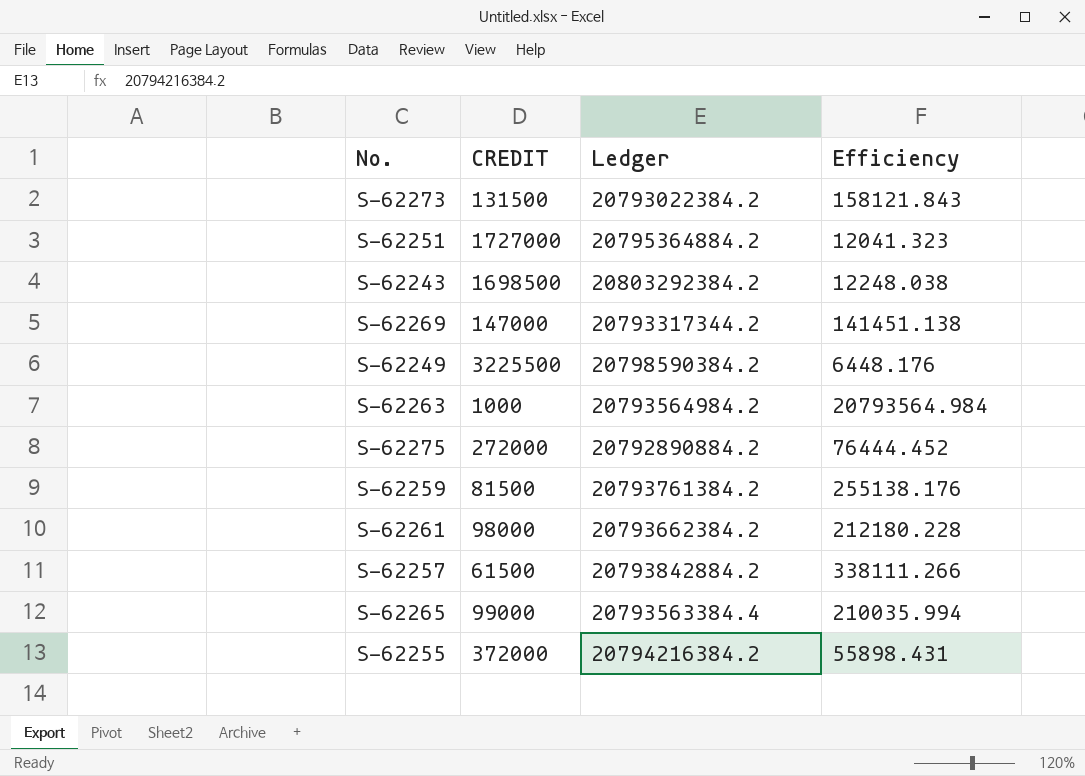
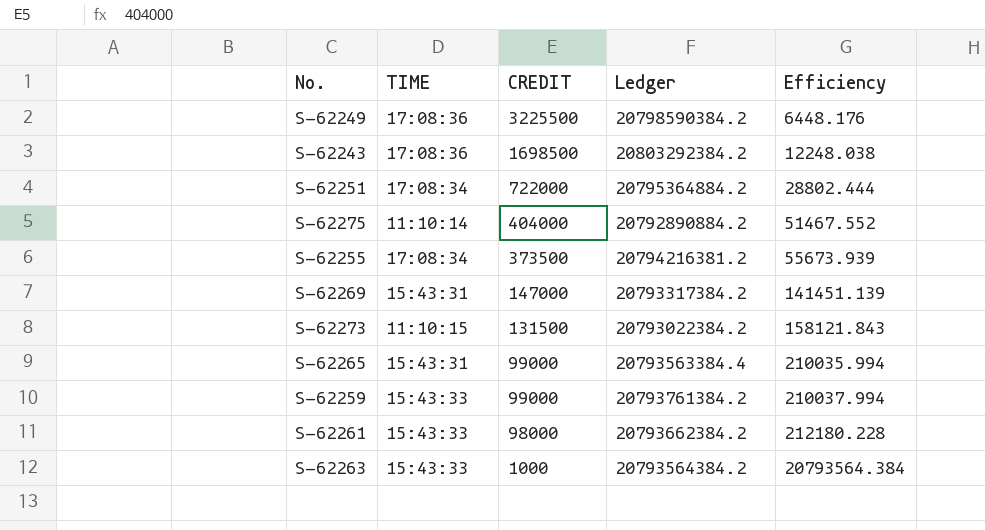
row order: none -> CREDIT descending
column TIME | position: none -> 2
row S-62257: 61500 | 20793842884.2 | 338111.266 -> none
S-62251 | CREDIT: 1727000 -> 722000
S-62251 | Efficiency: 12041.323 -> 28802.444
S-62275 | CREDIT: 272000 -> 404000
S-62275 | Efficiency: 76444.452 -> 51467.552
S-62255 | CREDIT: 372000 -> 373500
S-62255 | Ledger: 20794216384.2 -> 20794216381.2
S-62255 | Efficiency: 55898.431 -> 55673.939
S-62269 | Ledger: 20793317344.2 -> 20793317384.2
S-62269 | Efficiency: 141451.138 -> 141451.139
S-62259 | CREDIT: 81500 -> 99000
S-62259 | Efficiency: 255138.176 -> 210037.994
S-62263 | Ledger: 20793564984.2 -> 20793564384.2
S-62263 | Efficiency: 20793564.984 -> 20793564.384

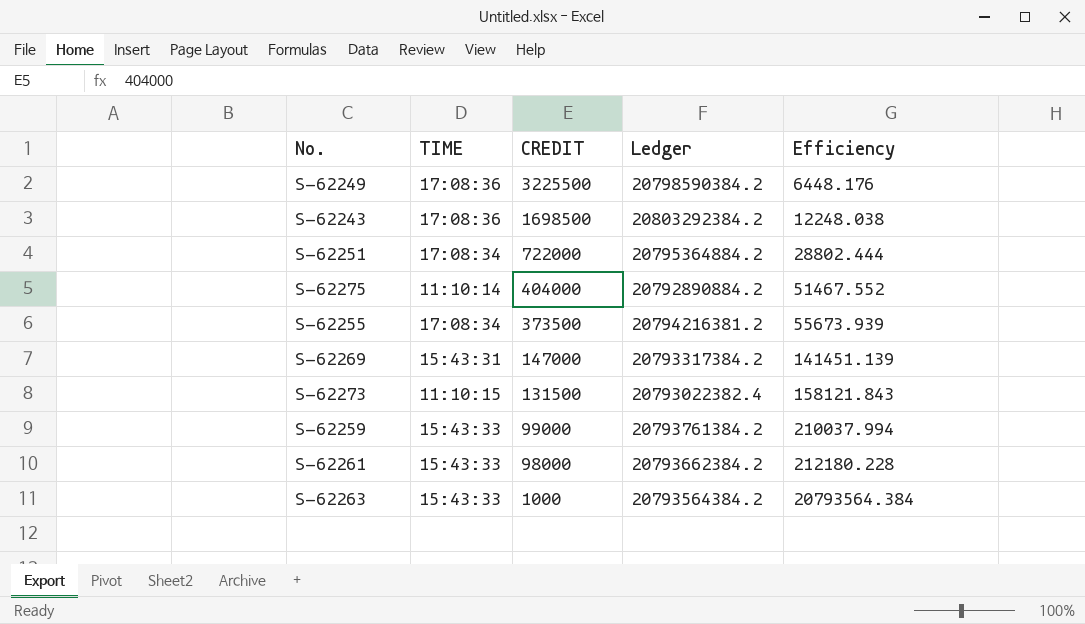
row S-62265: 15:43:31 | 99000 | 20793563384.4 | 210035.994 -> none
S-62273 | Ledger: 20793022384.2 -> 20793022382.4

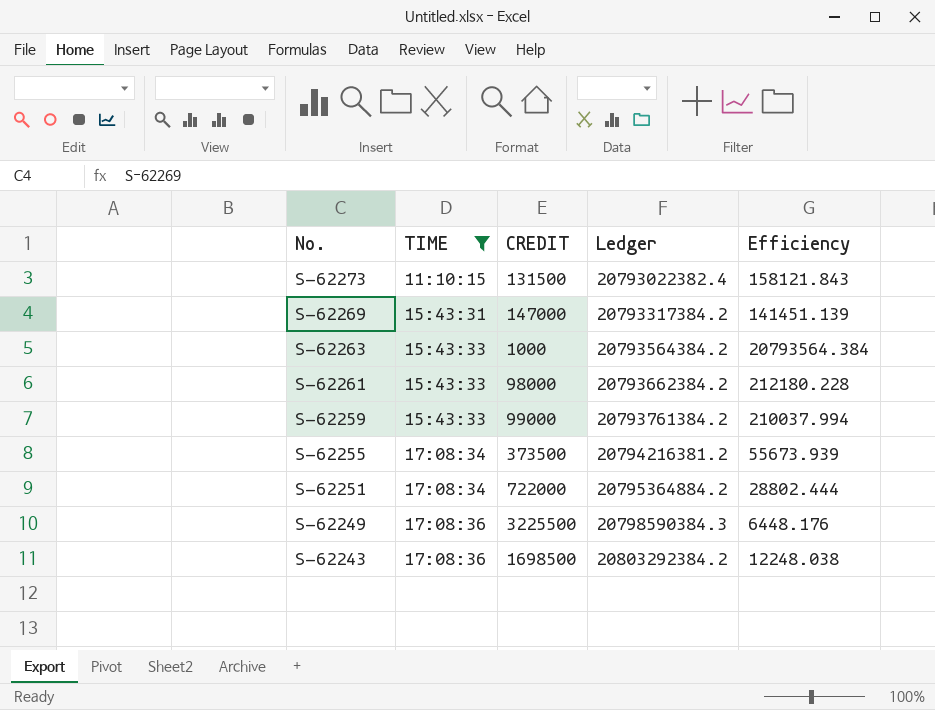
filter: none -> TIME != 11:10:14
row order: CREDIT descending -> No. descending
S-62249 | Ledger: 20798590384.2 -> 20798590384.3

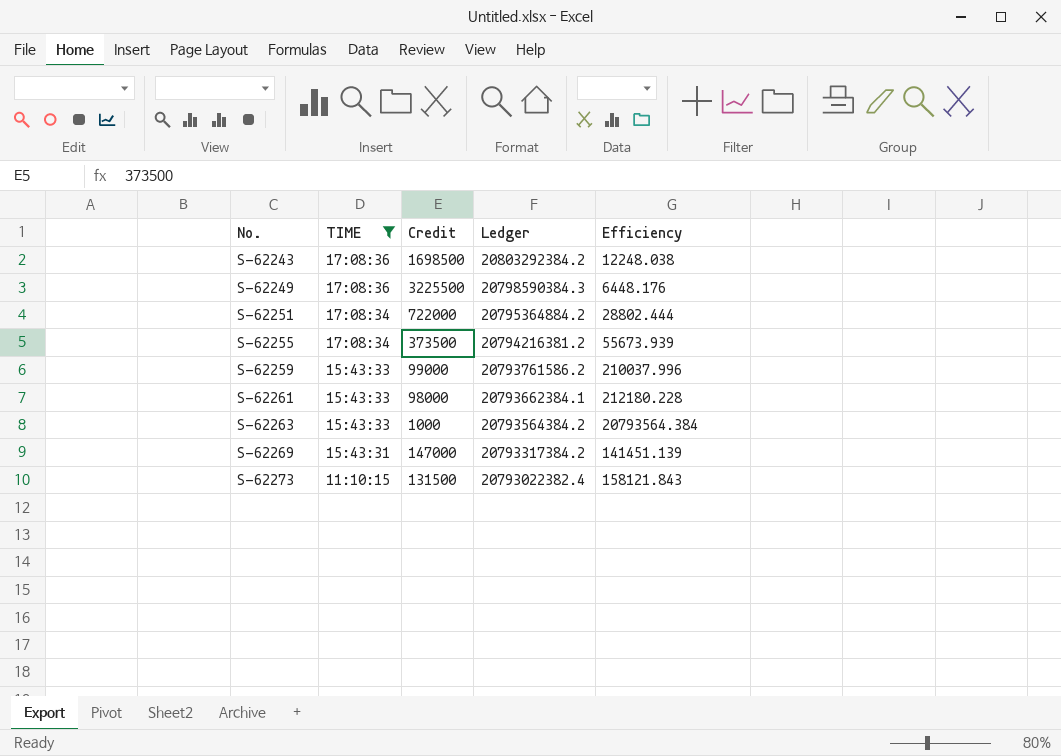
row order: No. descending -> No. ascending
column name: CREDIT -> Credit
S-62259 | Ledger: 20793761384.2 -> 20793761586.2
S-62259 | Efficiency: 210037.994 -> 210037.996
S-62261 | Ledger: 20793662384.2 -> 20793662384.1

